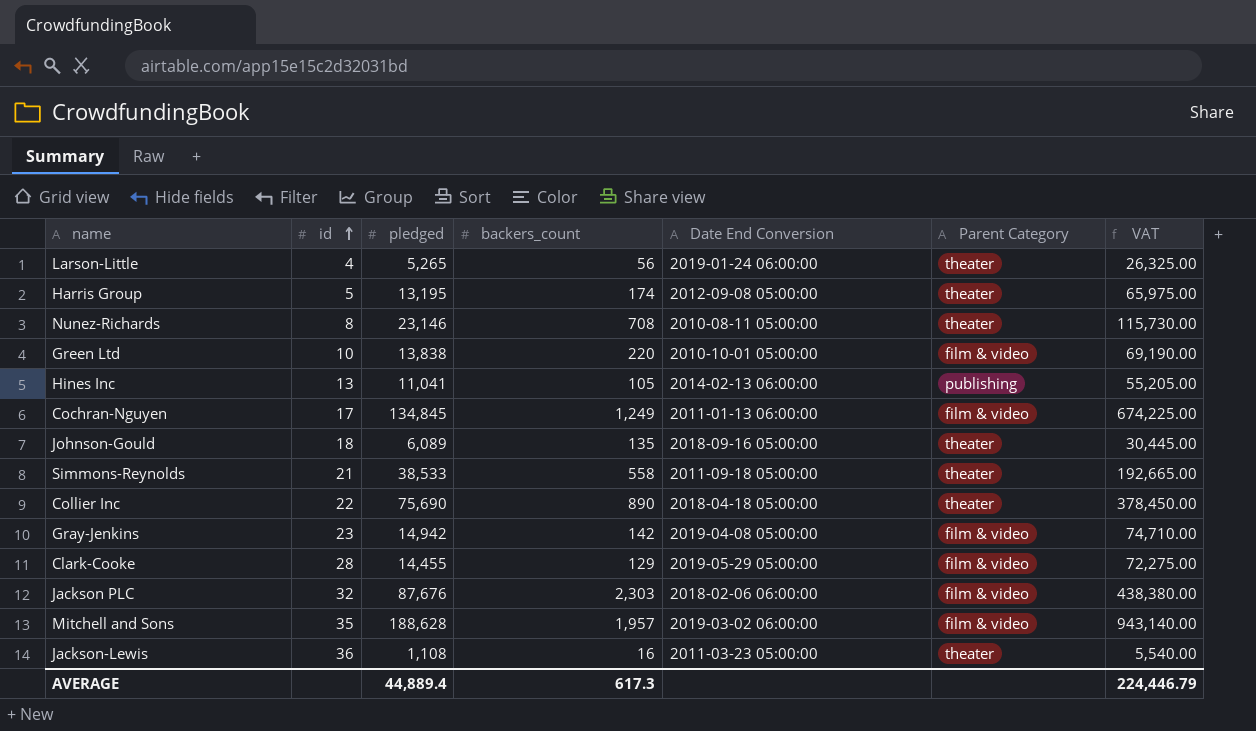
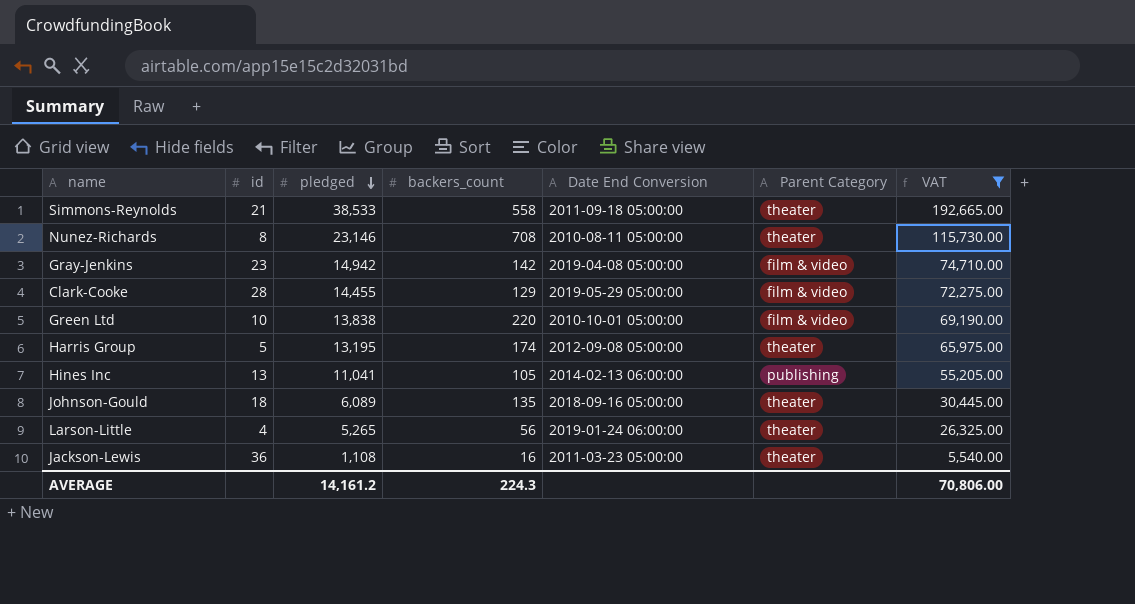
filter: none -> VAT <= 192,665.00
row order: id ascending -> pledged descending
AVERAGE | pledged: 44,889.4 -> 14,161.2
AVERAGE | backers_count: 617.3 -> 224.3
AVERAGE | VAT: 224,446.79 -> 70,806.00

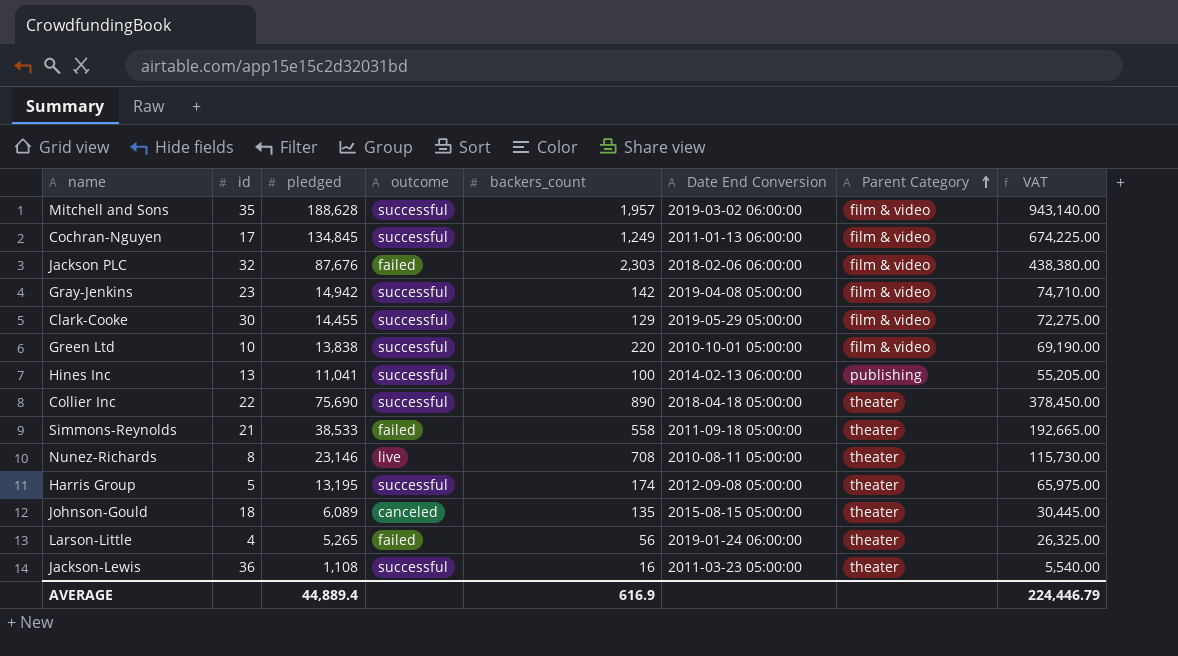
filter: VAT <= 192,665.00 -> none
row order: pledged descending -> Parent Category ascending
column outcome | position: none -> 4
Clark-Cooke | id: 28 -> 30
Hines Inc | backers_count: 105 -> 100
Johnson-Gould | Date End Conversion: 2018-09-16 05:00:00 -> 2015-08-15 05:00:00
AVERAGE | pledged: 14,161.2 -> 44,889.4
AVERAGE | backers_count: 224.3 -> 616.9
AVERAGE | VAT: 70,806.00 -> 224,446.79

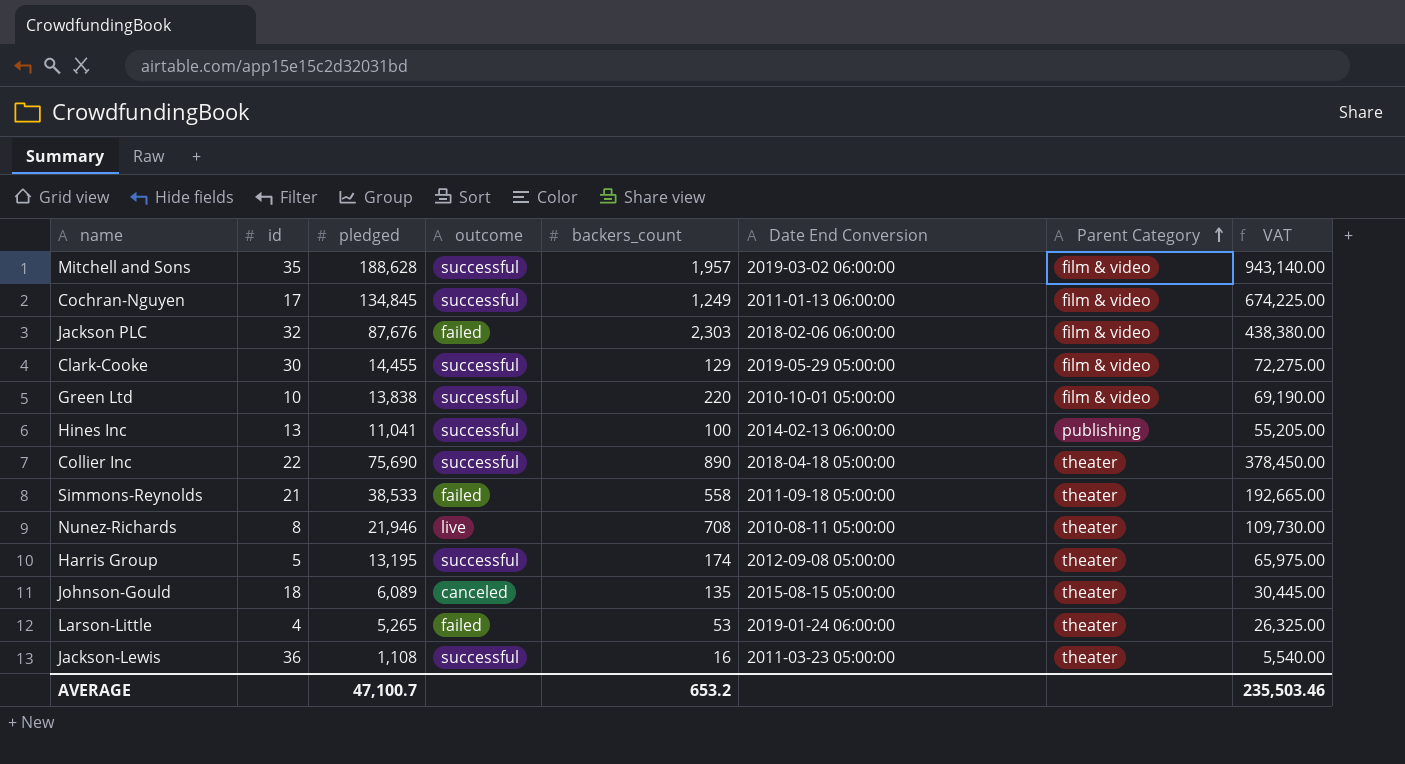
row Gray-Jenkins: 23 | 14,942 | successful | 142 | 2019-04-08 05:00:00 | film & video | 74,710.00 -> none
Nunez-Richards | pledged: 23,146 -> 21,946
Nunez-Richards | VAT: 115,730.00 -> 109,730.00
Larson-Little | backers_count: 56 -> 53
AVERAGE | pledged: 44,889.4 -> 47,100.7
AVERAGE | backers_count: 616.9 -> 653.2
AVERAGE | VAT: 224,446.79 -> 235,503.46

